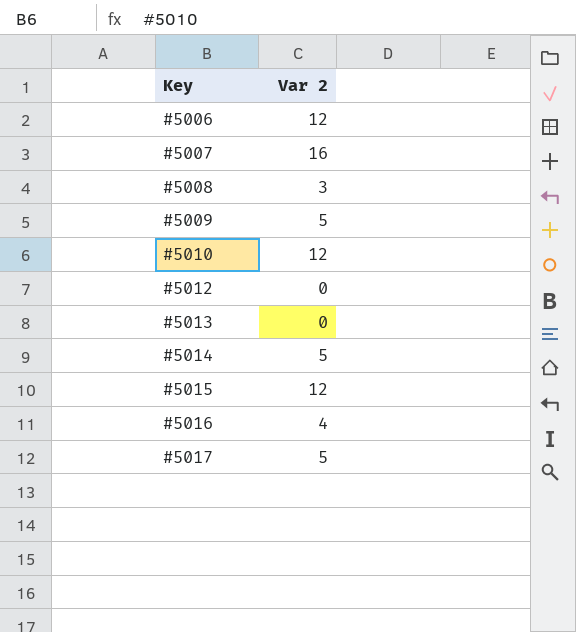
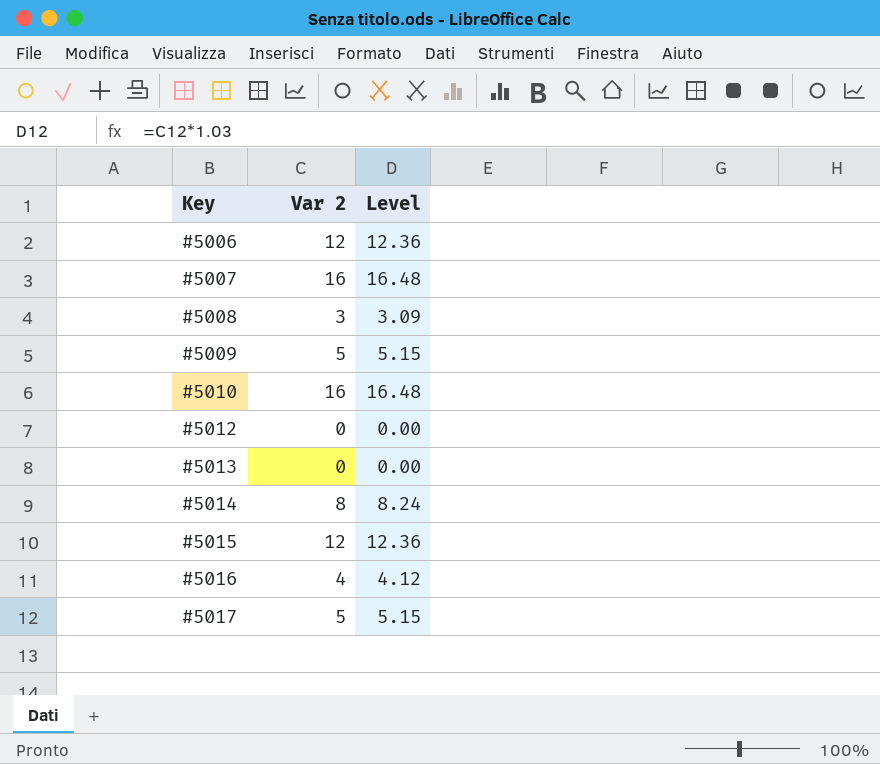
column Level | formula: none -> [Var 2] * 1.03
#5010 | Var 2: 12 -> 16
#5014 | Var 2: 5 -> 8

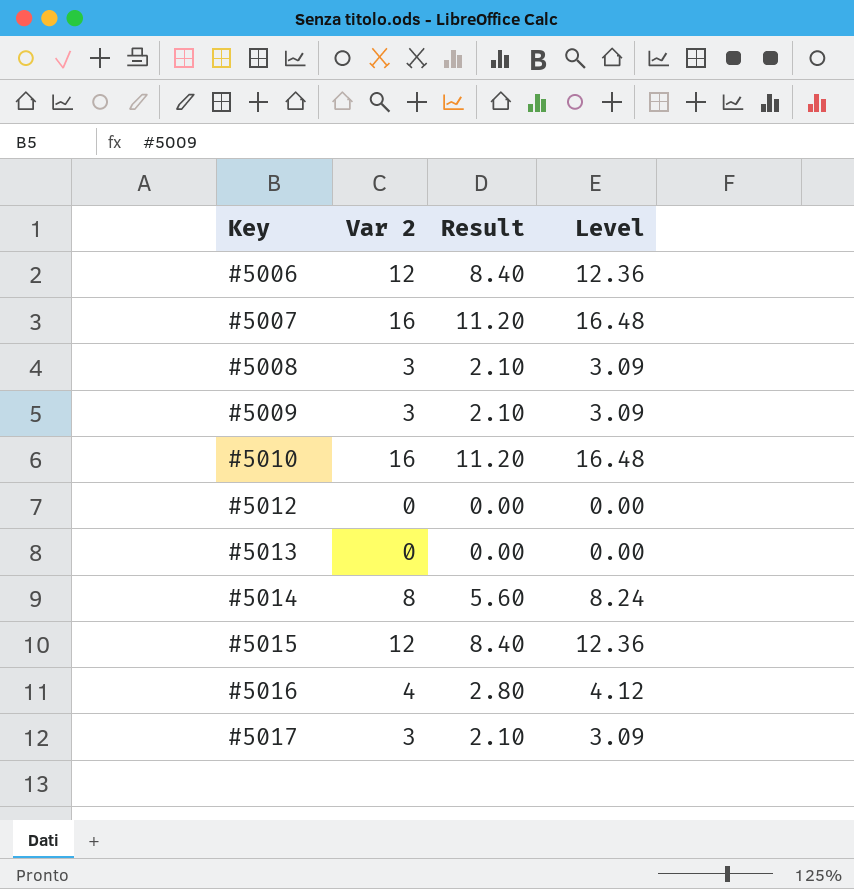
column Result | formula: none -> [Var 2] * 0.7
#5009 | Var 2: 5 -> 3
#5009 | Level: 5.15 -> 3.09
#5017 | Var 2: 5 -> 3
#5017 | Level: 5.15 -> 3.09

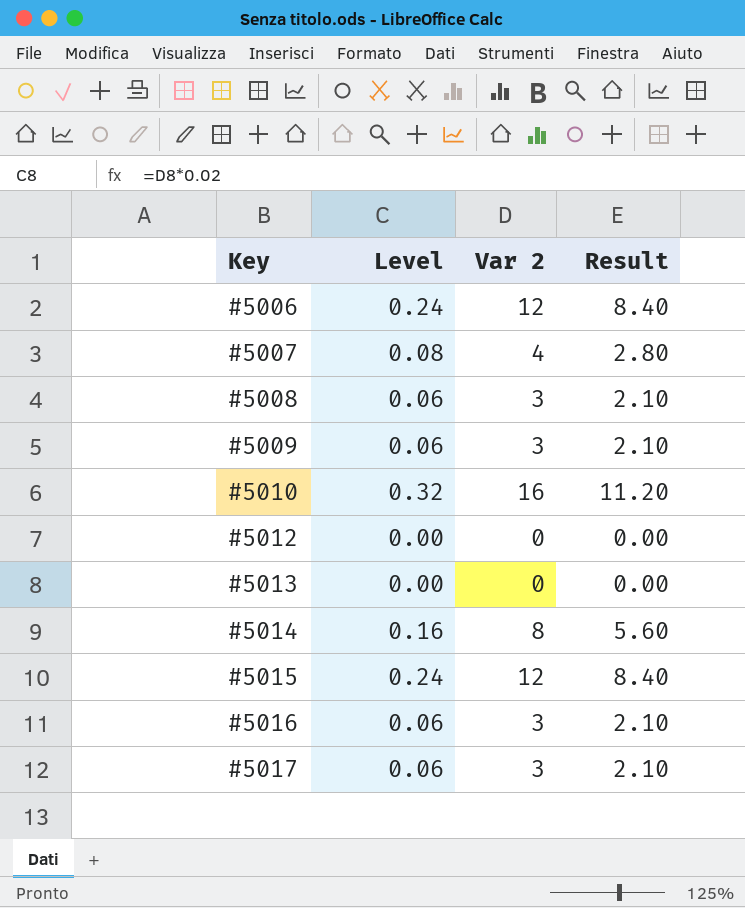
column Level | formula: [Var 2] * 1.03 -> [Var 2] * 0.02
column Level | position: 4 -> 2
#5007 | Var 2: 16 -> 4
#5007 | Result: 11.20 -> 2.80
#5016 | Var 2: 4 -> 3
#5016 | Result: 2.80 -> 2.10

